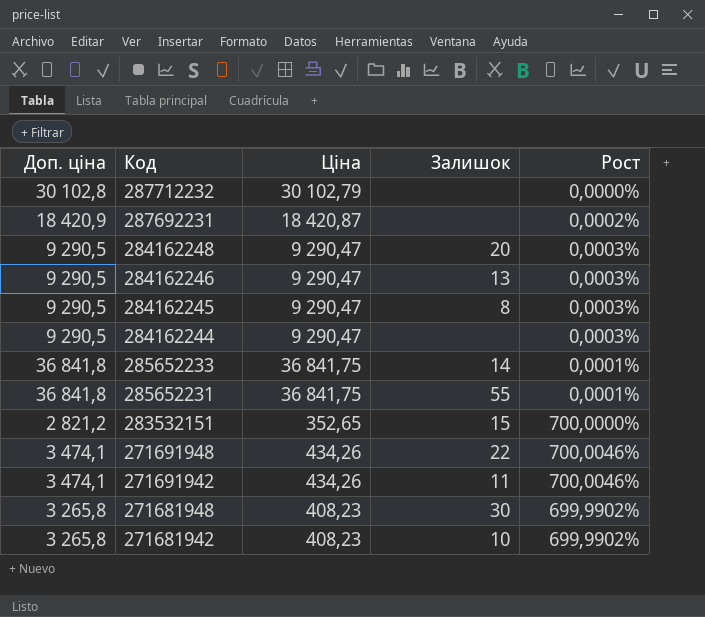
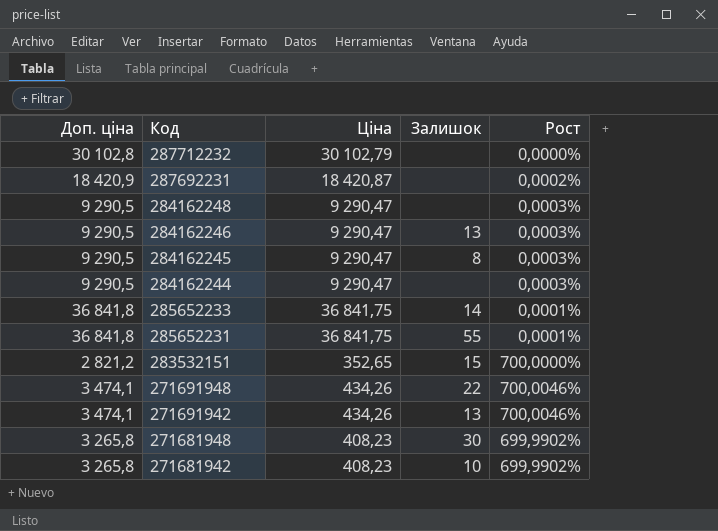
284162248 | Залишок: 20 -> none
271691942 | Залишок: 11 -> 13

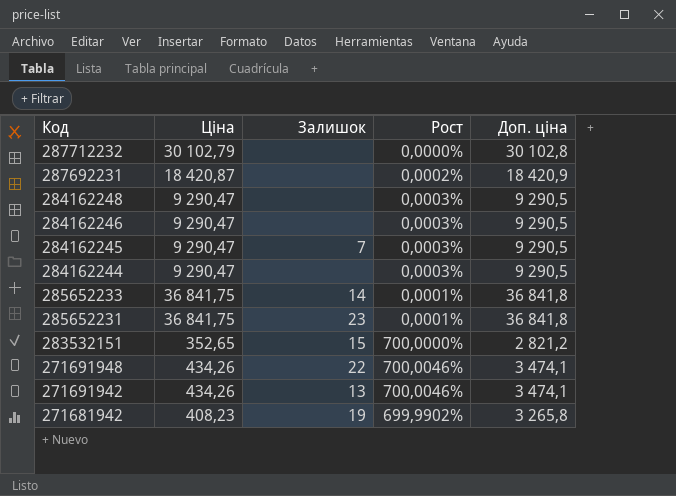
column Доп. ціна | position: 1 -> 5
row 271681948: 3 265,8 | 408,23 | 30 | 699,9902% -> none
284162246 | Залишок: 13 -> none
284162245 | Залишок: 8 -> 7
285652231 | Залишок: 55 -> 23
271681942 | Залишок: 10 -> 19

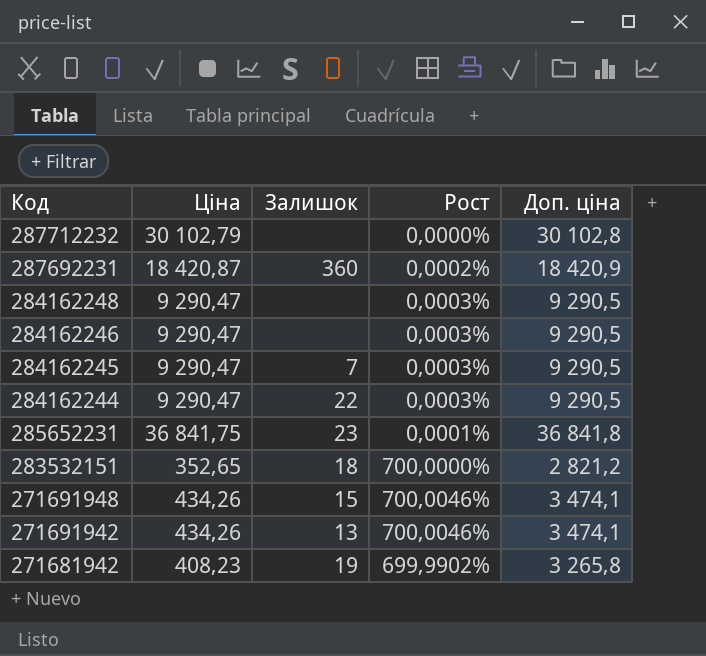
row 285652233: 36 841,75 | 14 | 0,0001% | 36 841,8 -> none
287692231 | Залишок: none -> 360
284162244 | Залишок: none -> 22
283532151 | Залишок: 15 -> 18
271691948 | Залишок: 22 -> 15

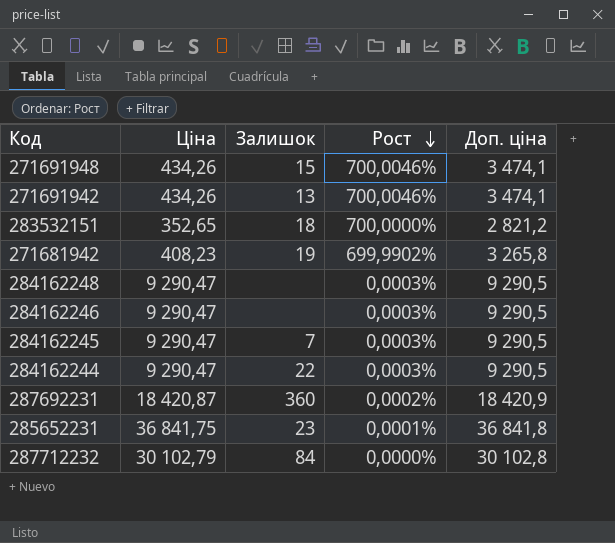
row order: none -> Рост descending
287712232 | Залишок: none -> 84

